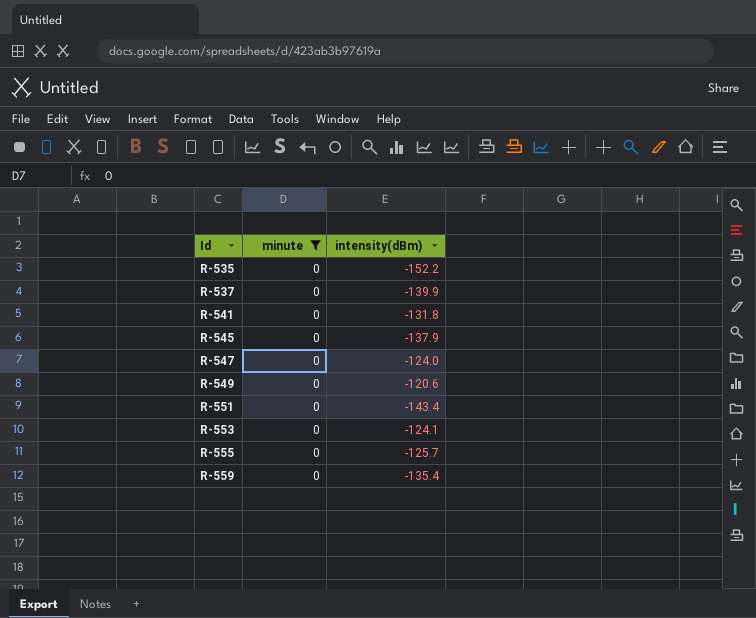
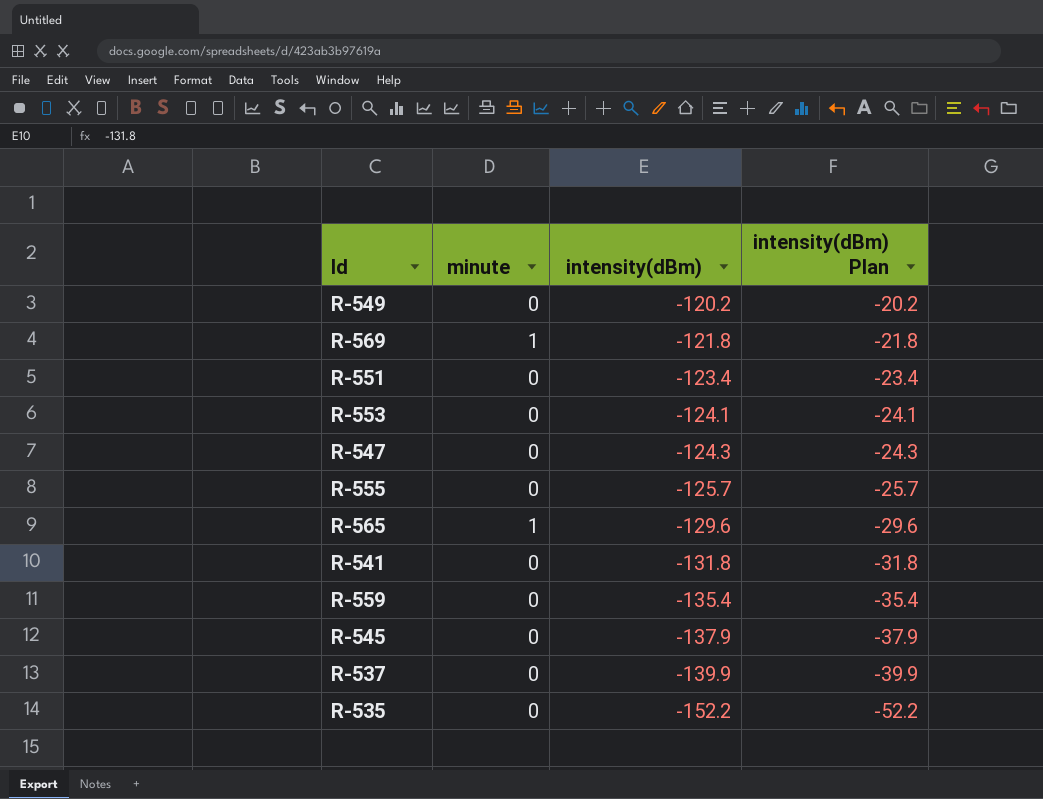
filter: minute = 0 -> none
row order: Id ascending -> intensity(dBm) descending
column intensity(dBm) Plan | formula: none -> [intensity(dBm)] + 100
R-549 | intensity(dBm): -120.6 -> -120.2
R-551 | intensity(dBm): -143.4 -> -123.4
R-547 | intensity(dBm): -124.0 -> -124.3

